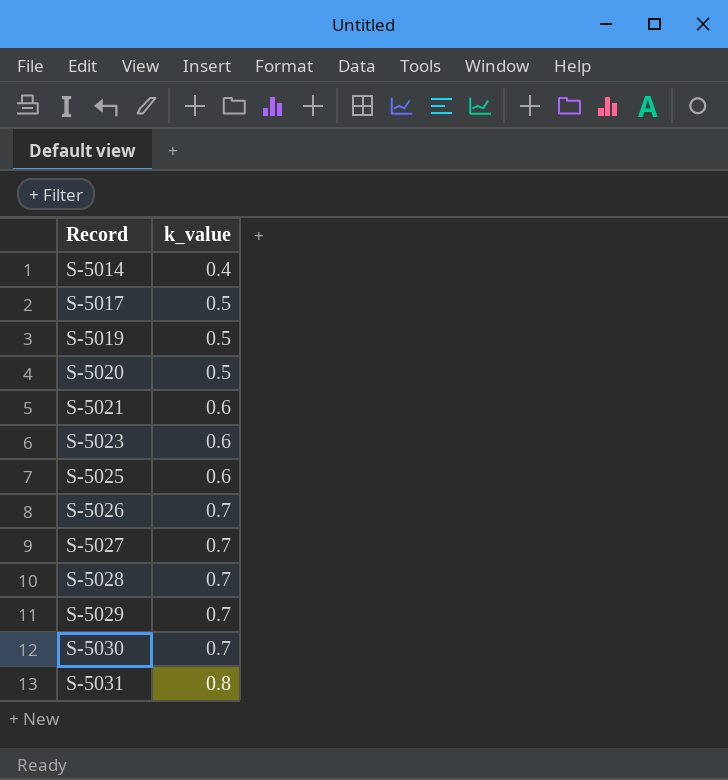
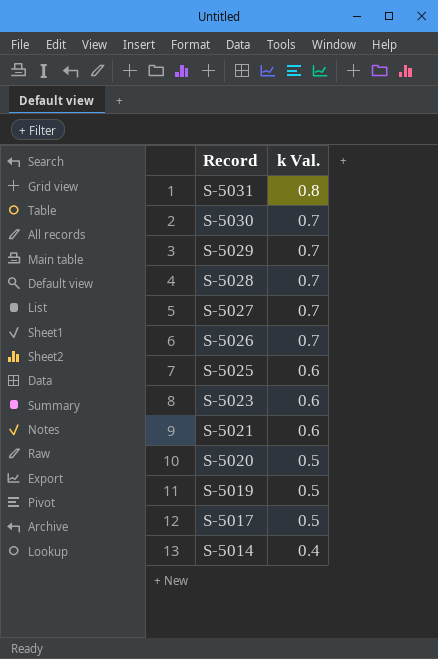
row order: Record ascending -> Record descending
column name: k_value -> k Val.

